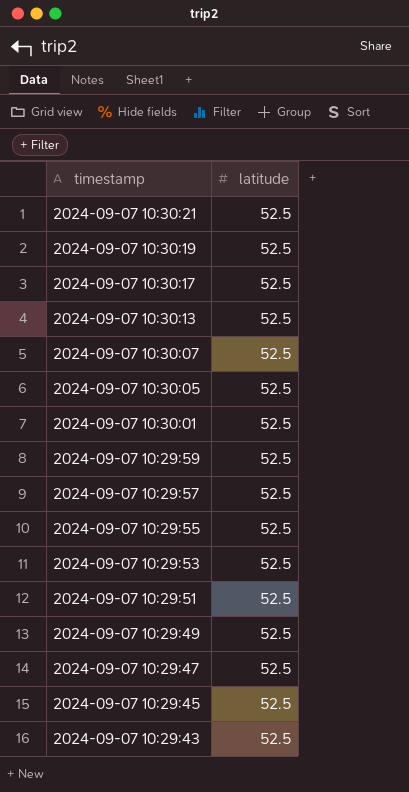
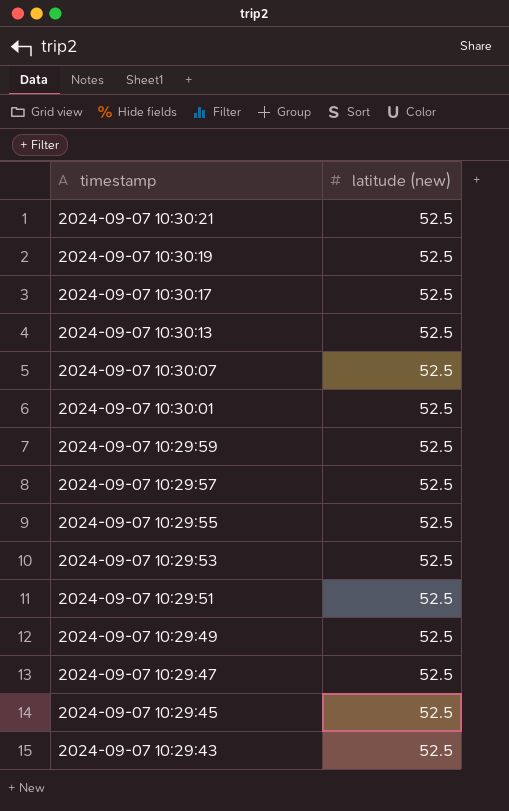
column name: latitude -> latitude (new)
row 2024-09-07 10:30:05: 52.5 -> none

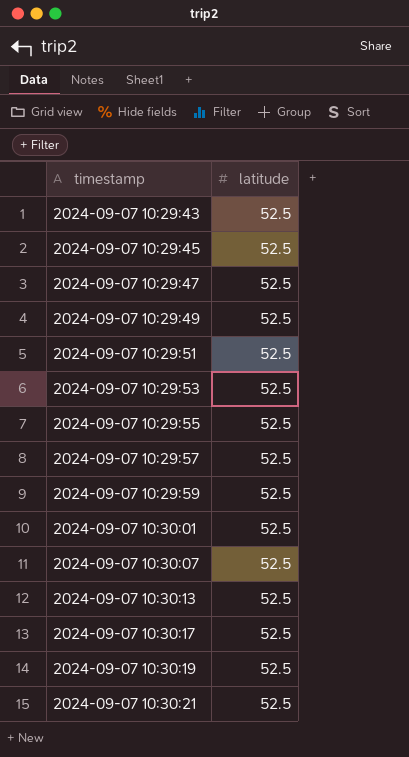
row order: timestamp descending -> timestamp ascending
column name: latitude (new) -> latitude

